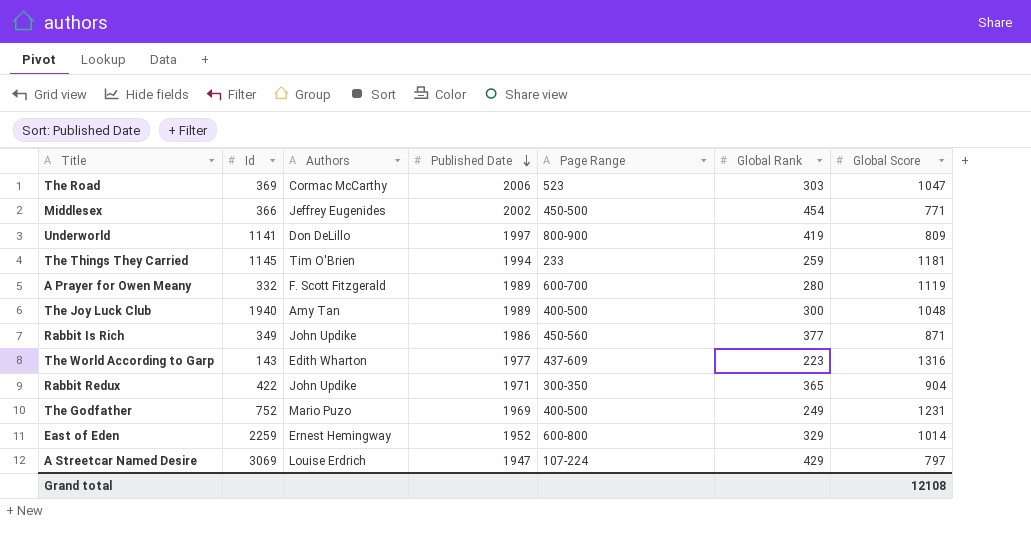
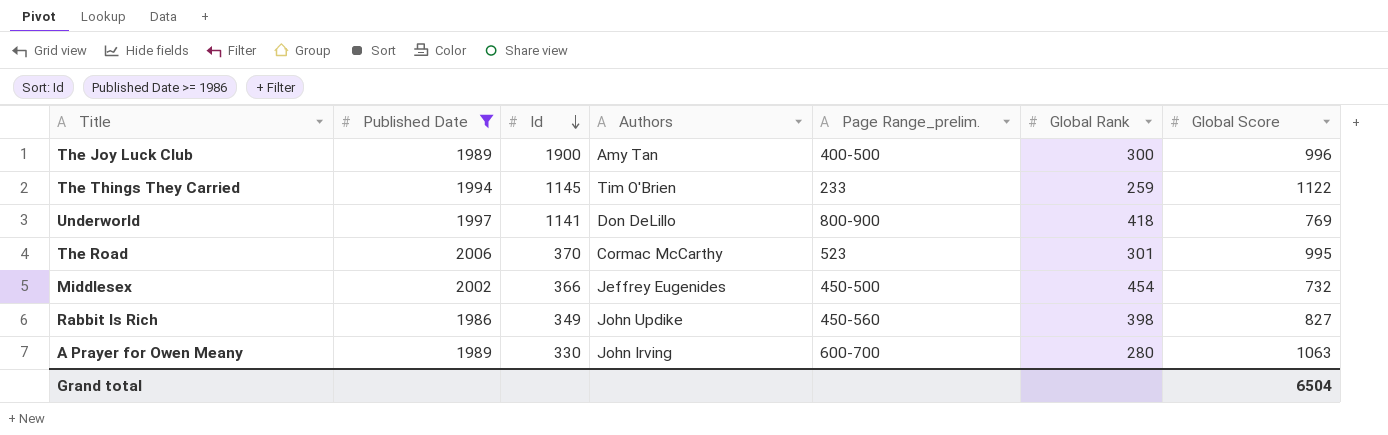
filter: none -> Published Date >= 1986
row order: Published Date descending -> Id descending
column Published Date | position: 4 -> 2
column name: Page Range -> Page Range_prelim.
The Joy Luck Club | Id: 1940 -> 1900
The Joy Luck Club | Global Score: 1048 -> 996
The Things They Carried | Global Score: 1181 -> 1122
Underworld | Global Rank: 419 -> 418
Underworld | Global Score: 809 -> 769
The Road | Id: 369 -> 370
The Road | Global Rank: 303 -> 301
The Road | Global Score: 1047 -> 995
Middlesex | Global Score: 771 -> 732
Rabbit Is Rich | Global Rank: 377 -> 398
Rabbit Is Rich | Global Score: 871 -> 827
A Prayer for Owen Meany | Id: 332 -> 330
A Prayer for Owen Meany | Authors: F. Scott Fitzgerald -> John Irving
A Prayer for Owen Meany | Global Score: 1119 -> 1063
Grand total | Global Score: 12108 -> 6504

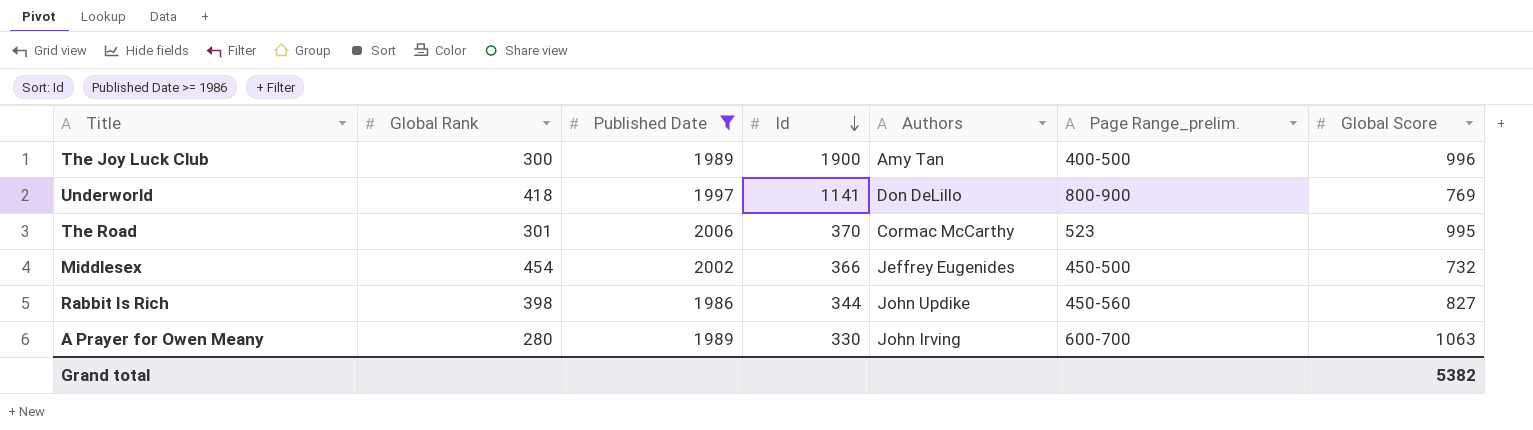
column Global Rank | position: 6 -> 2
row The Things They Carried: 1994 | 1145 | Tim O'Brien | 233 | 259 | 1122 -> none
Rabbit Is Rich | Id: 349 -> 344
Grand total | Global Score: 6504 -> 5382

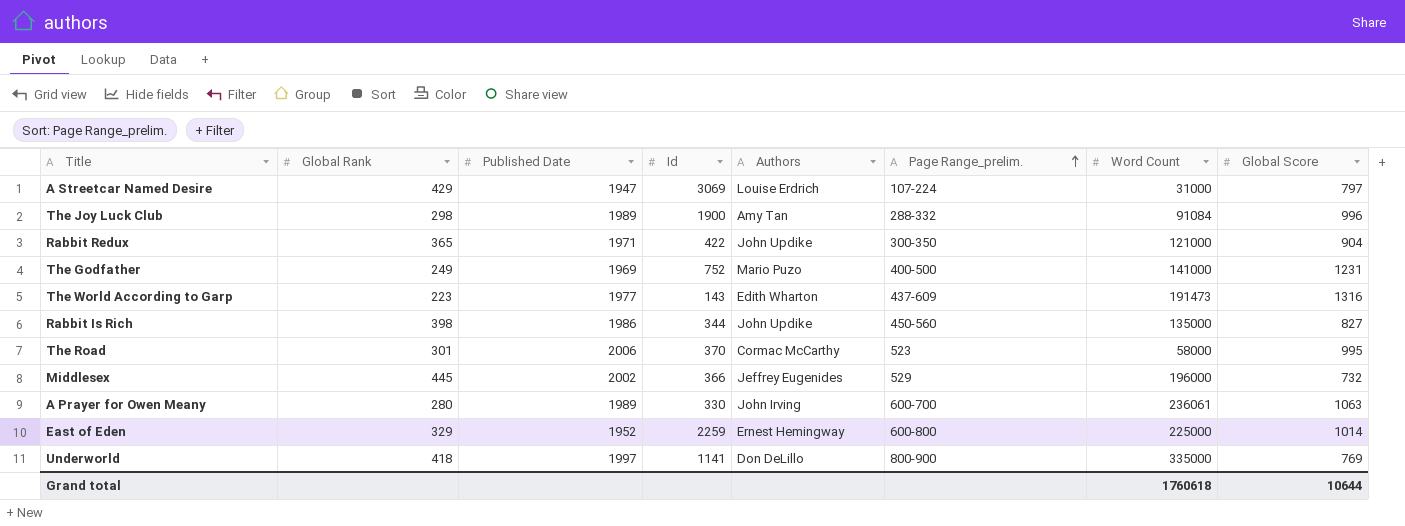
filter: Published Date >= 1986 -> none
row order: Id descending -> Page Range_prelim. ascending
column Word Count | position: none -> 7
The Joy Luck Club | Global Rank: 300 -> 298
The Joy Luck Club | Page Range_prelim.: 400-500 -> 288-332
Middlesex | Global Rank: 454 -> 445
Middlesex | Page Range_prelim.: 450-500 -> 529
Grand total | Global Score: 5382 -> 10644

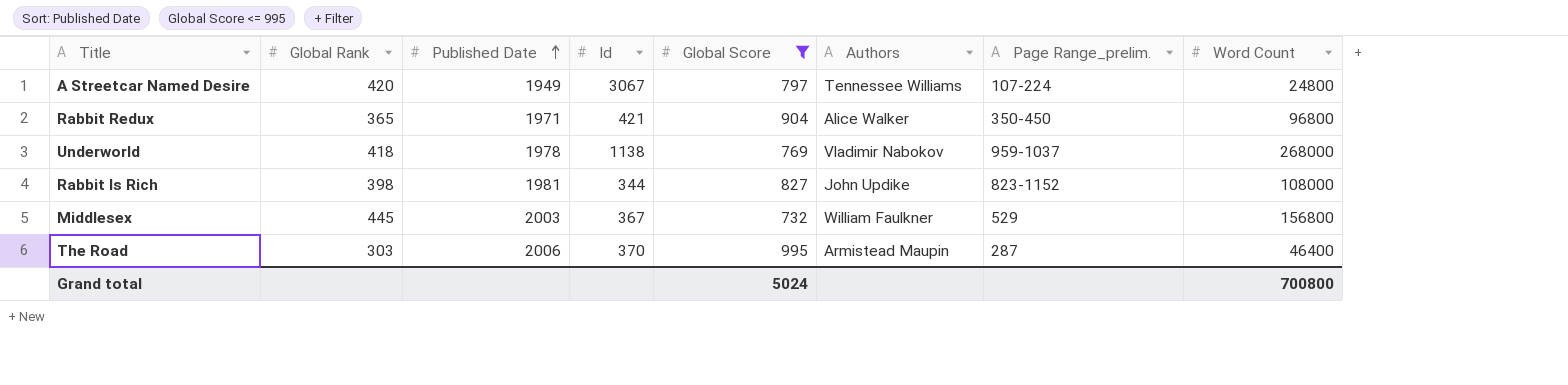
filter: none -> Global Score <= 995
row order: Page Range_prelim. ascending -> Published Date ascending
column Global Score | position: 8 -> 5
A Streetcar Named Desire | Global Rank: 429 -> 420
A Streetcar Named Desire | Published Date: 1947 -> 1949
A Streetcar Named Desire | Id: 3069 -> 3067
A Streetcar Named Desire | Authors: Louise Erdrich -> Tennessee Williams
A Streetcar Named Desire | Word Count: 31000 -> 24800
Rabbit Redux | Id: 422 -> 421
Rabbit Redux | Authors: John Updike -> Alice Walker
Rabbit Redux | Page Range_prelim.: 300-350 -> 350-450
Rabbit Redux | Word Count: 121000 -> 96800
Underworld | Published Date: 1997 -> 1978
Underworld | Id: 1141 -> 1138
Underworld | Authors: Don DeLillo -> Vladimir Nabokov
Underworld | Page Range_prelim.: 800-900 -> 959-1037
Underworld | Word Count: 335000 -> 268000
Rabbit Is Rich | Published Date: 1986 -> 1981
Rabbit Is Rich | Page Range_prelim.: 450-560 -> 823-1152
Rabbit Is Rich | Word Count: 135000 -> 108000
Middlesex | Published Date: 2002 -> 2003
Middlesex | Id: 366 -> 367
Middlesex | Authors: Jeffrey Eugenides -> William Faulkner
Middlesex | Word Count: 196000 -> 156800
The Road | Global Rank: 301 -> 303
The Road | Authors: Cormac McCarthy -> Armistead Maupin
The Road | Page Range_prelim.: 523 -> 287
The Road | Word Count: 58000 -> 46400
Grand total | Global Score: 10644 -> 5024
Grand total | Word Count: 1760618 -> 700800

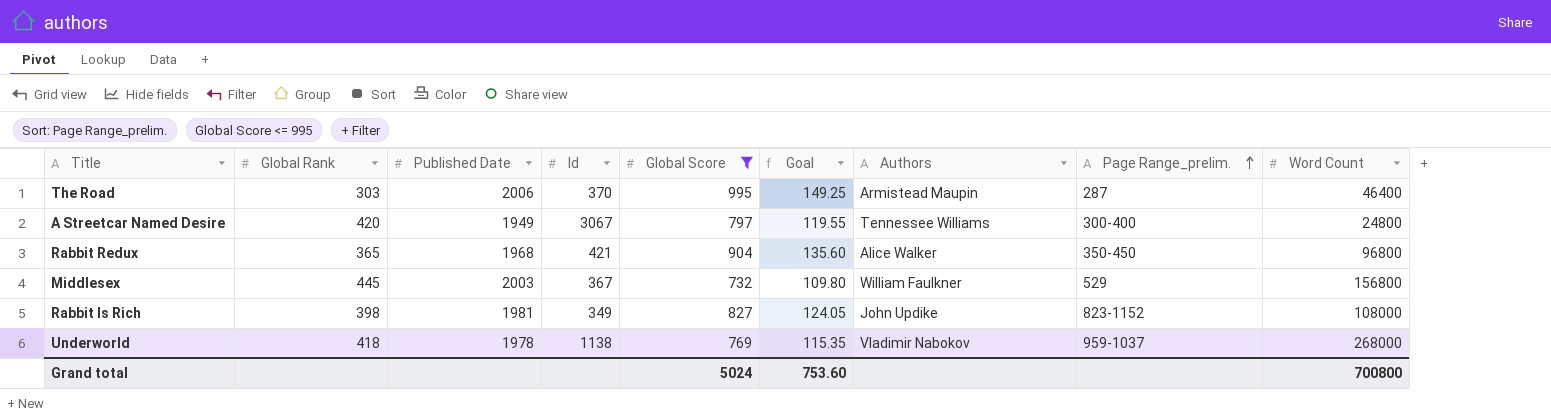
row order: Published Date ascending -> Page Range_prelim. ascending
column Goal | formula: none -> [Global Score] * 0.15
A Streetcar Named Desire | Page Range_prelim.: 107-224 -> 300-400
Rabbit Redux | Published Date: 1971 -> 1968
Rabbit Is Rich | Id: 344 -> 349

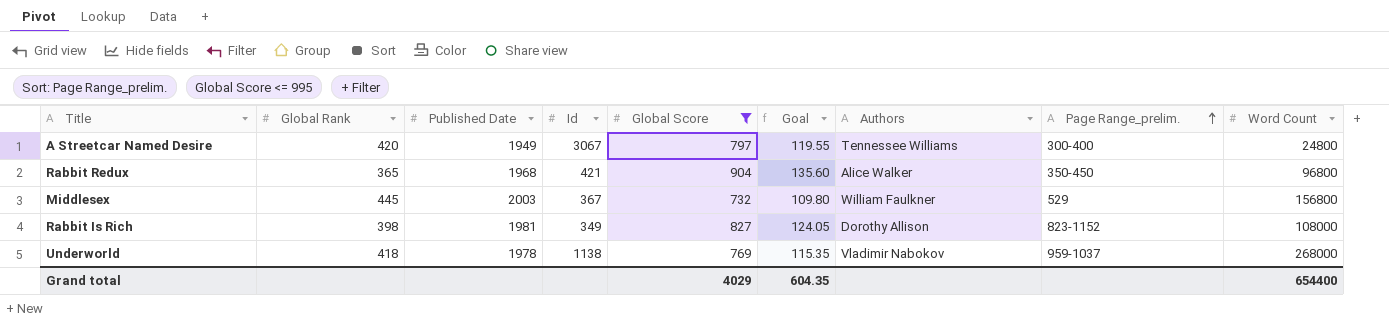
row The Road: 303 | 2006 | 370 | 995 | 149.25 | Armistead Maupin | 287 | 46400 -> none
Rabbit Is Rich | Authors: John Updike -> Dorothy Allison
Grand total | Global Score: 5024 -> 4029
Grand total | Goal: 753.60 -> 604.35
Grand total | Word Count: 700800 -> 654400

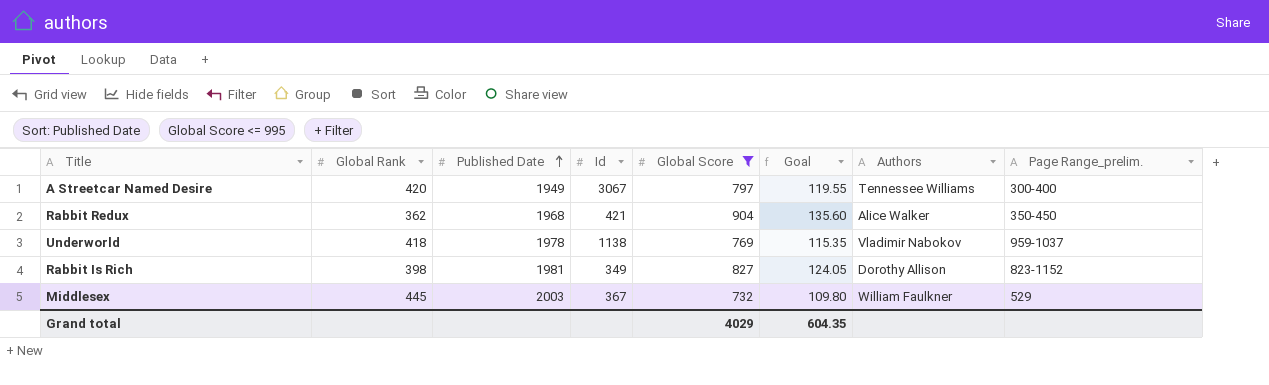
row order: Page Range_prelim. ascending -> Published Date ascending
column Word Count | position: 9 -> none
Rabbit Redux | Global Rank: 365 -> 362

